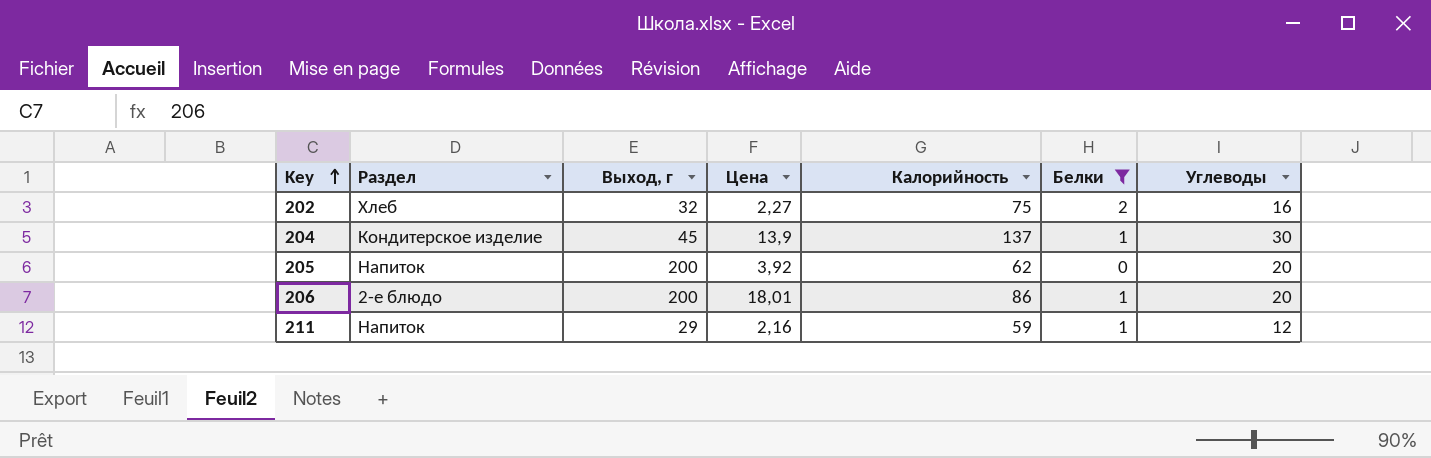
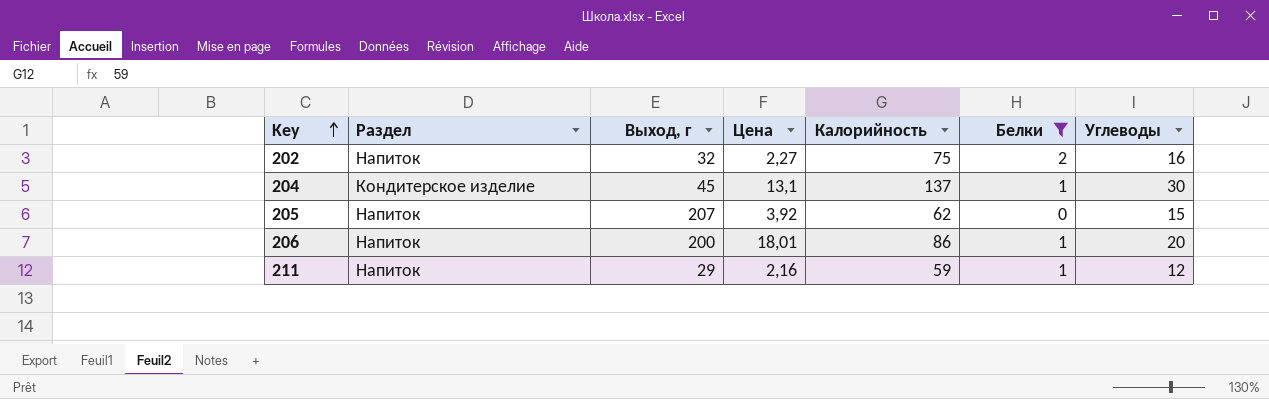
202 | Раздел: Хлеб -> Напиток
204 | Цена: 13,9 -> 13,1
205 | Выход, г: 200 -> 207
205 | Углеводы: 20 -> 15
206 | Раздел: 2-е блюдо -> Напиток

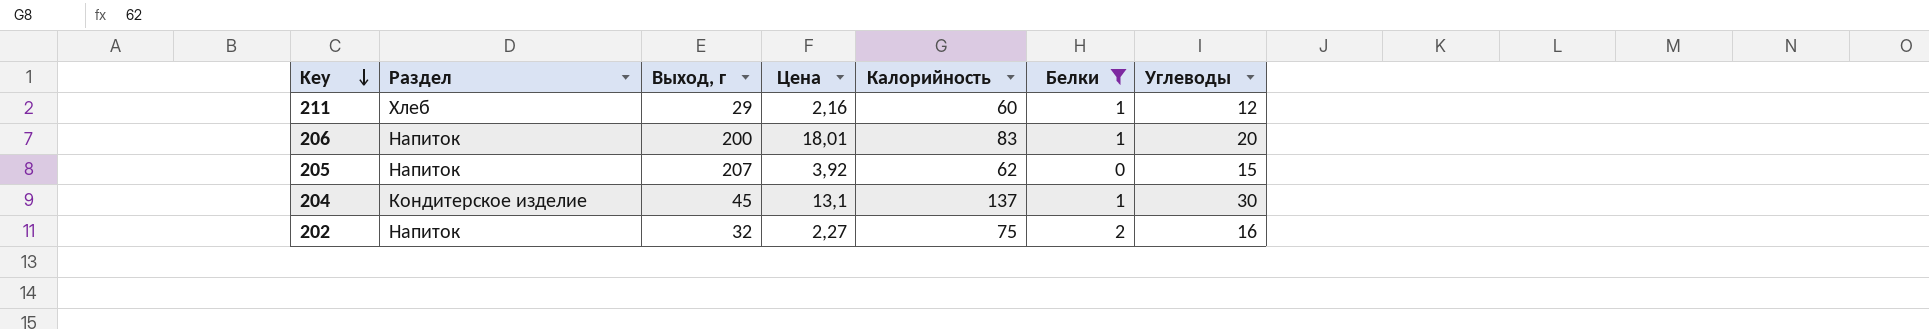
row order: Key ascending -> Key descending
211 | Раздел: Напиток -> Хлеб
211 | Калорийность: 59 -> 60
206 | Калорийность: 86 -> 83

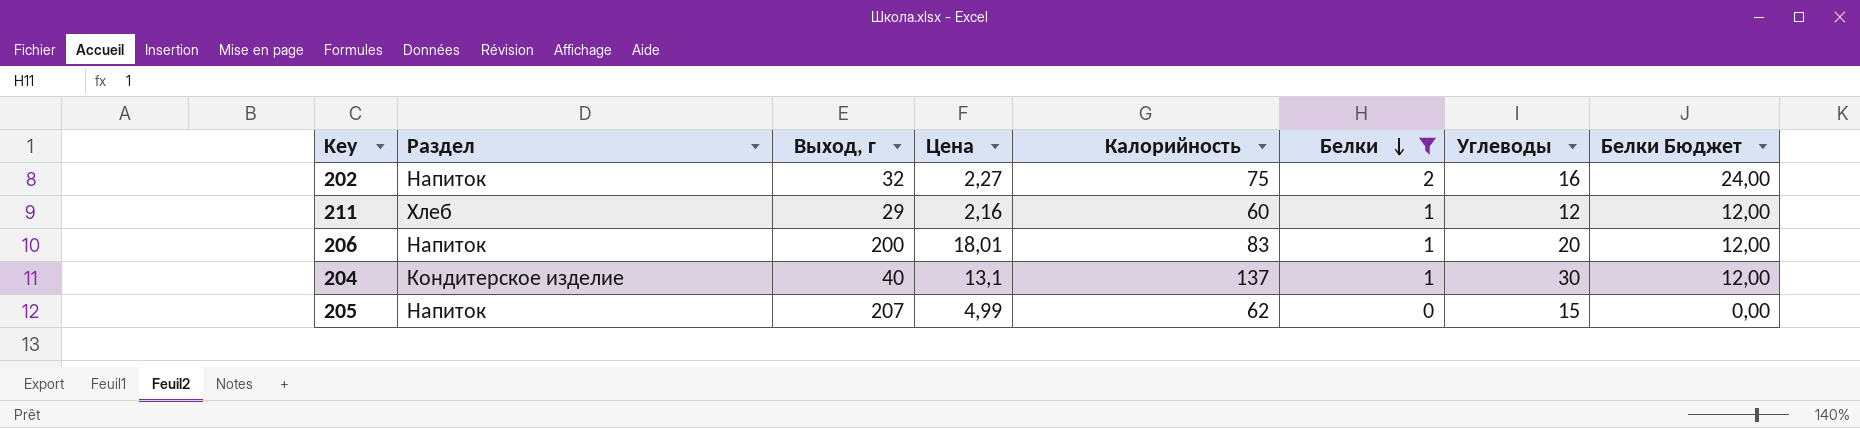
row order: Key descending -> Белки descending
column Белки Бюджет | formula: none -> [Белки] * 12
204 | Выход, г: 45 -> 40
205 | Цена: 3,92 -> 4,99

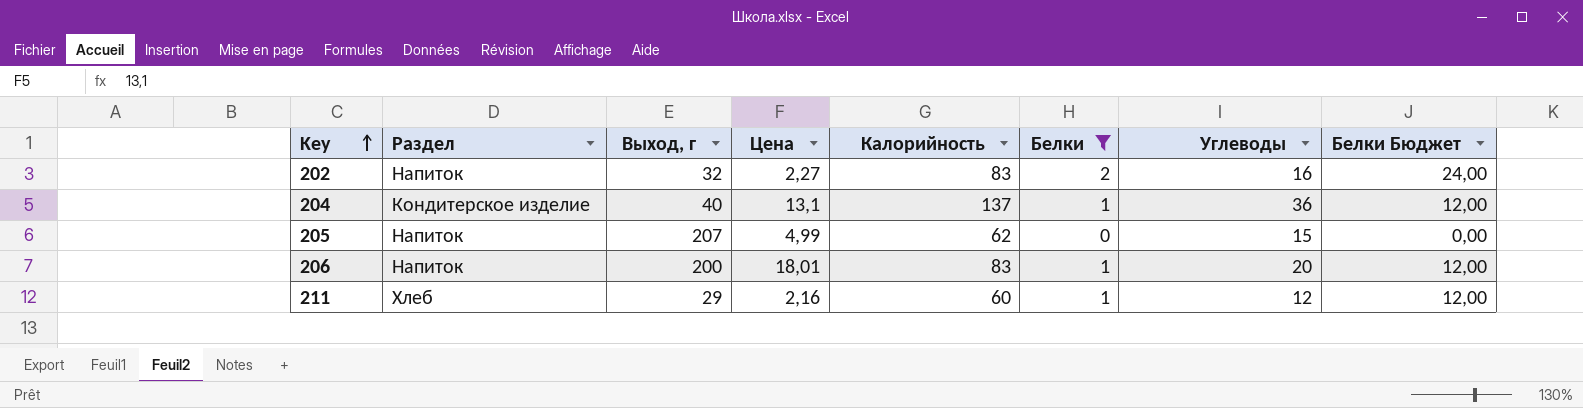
row order: Белки descending -> Key ascending
202 | Калорийность: 75 -> 83
204 | Углеводы: 30 -> 36

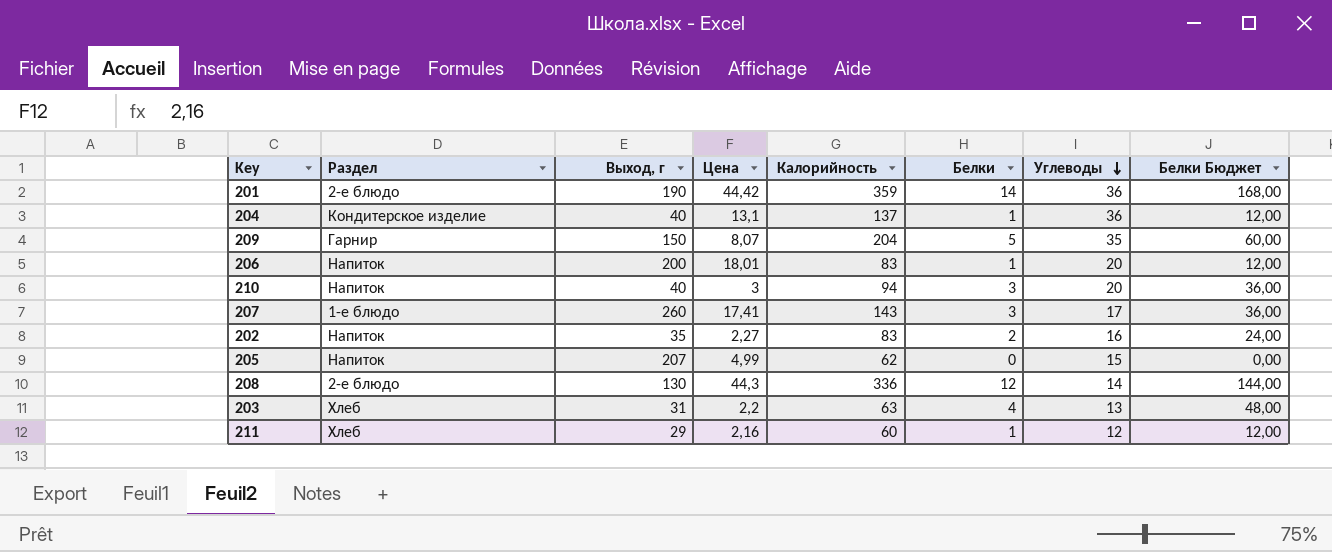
filter: Белки <= 2 -> none
row order: Key ascending -> Углеводы descending
202 | Выход, г: 32 -> 35

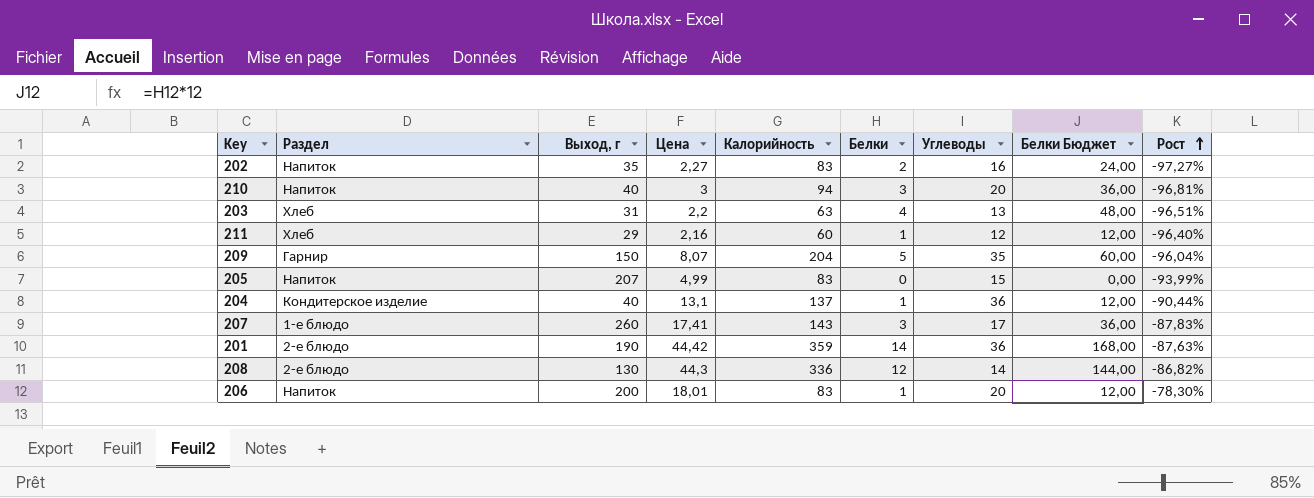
row order: Углеводы descending -> Рост ascending
column Рост | formula: none -> ([Цена] - [Калорийность]) / [Калорийность]
205 | Калорийность: 62 -> 83

